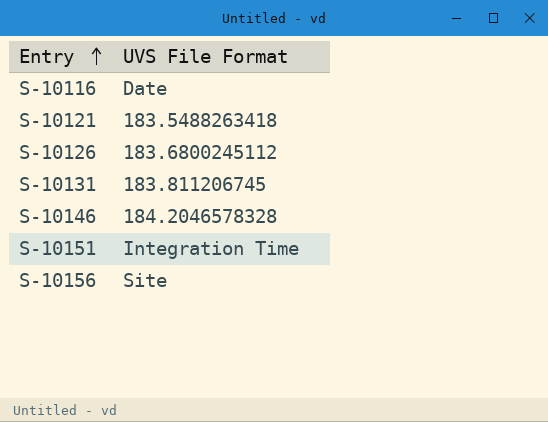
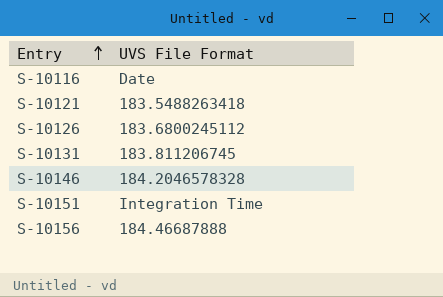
S-10156 | UVS File Format: Site -> 184.46687888

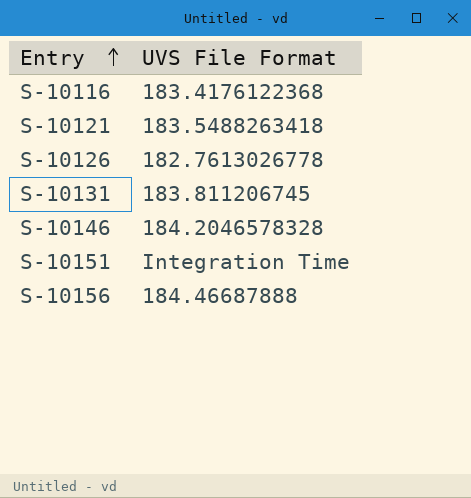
S-10116 | UVS File Format: Date -> 183.4176122368
S-10126 | UVS File Format: 183.6800245112 -> 182.7613026778

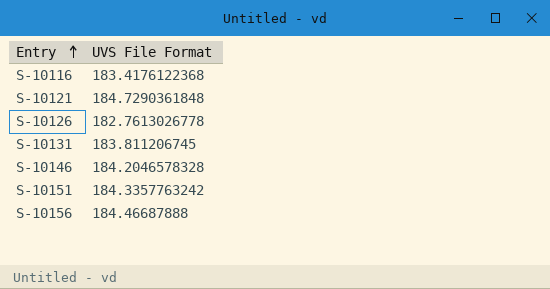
S-10121 | UVS File Format: 183.5488263418 -> 184.7290361848
S-10151 | UVS File Format: Integration Time -> 184.3357763242

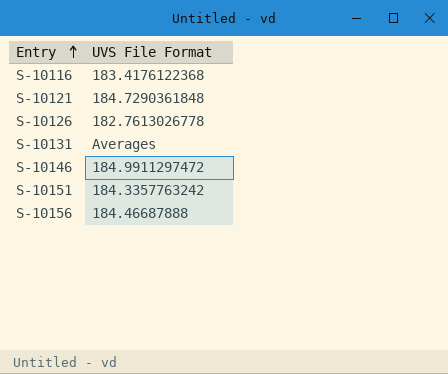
S-10131 | UVS File Format: 183.811206745 -> Averages
S-10146 | UVS File Format: 184.2046578328 -> 184.9911297472

